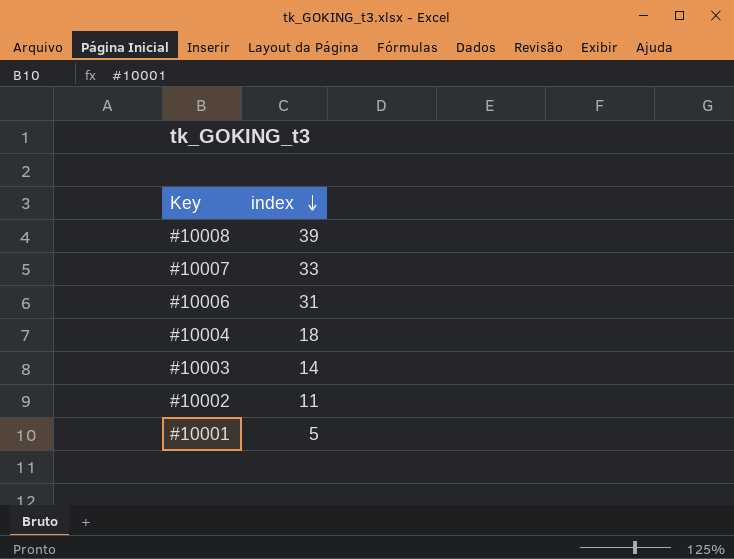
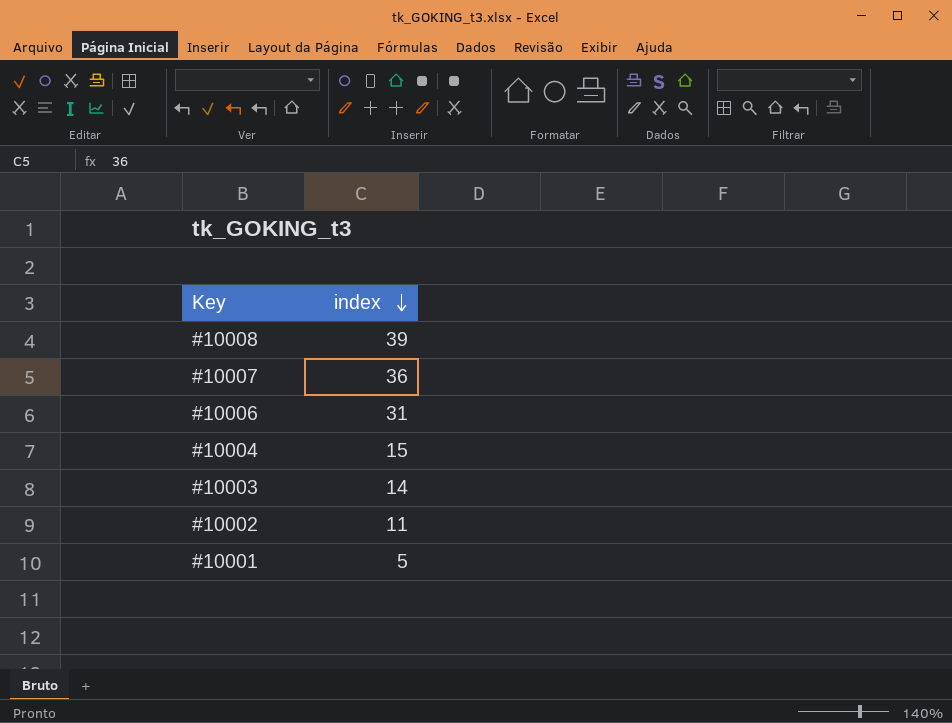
#10007 | index: 33 -> 36
#10004 | index: 18 -> 15

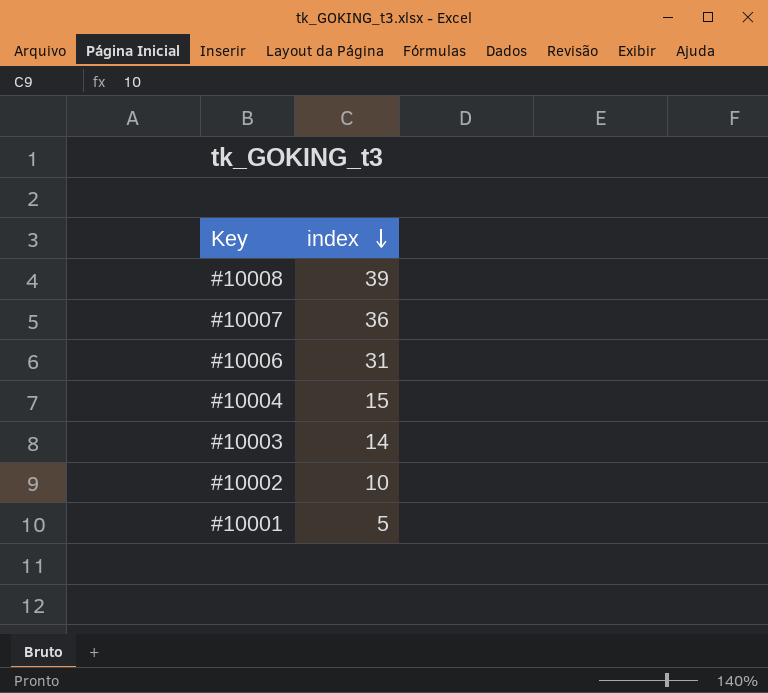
#10002 | index: 11 -> 10

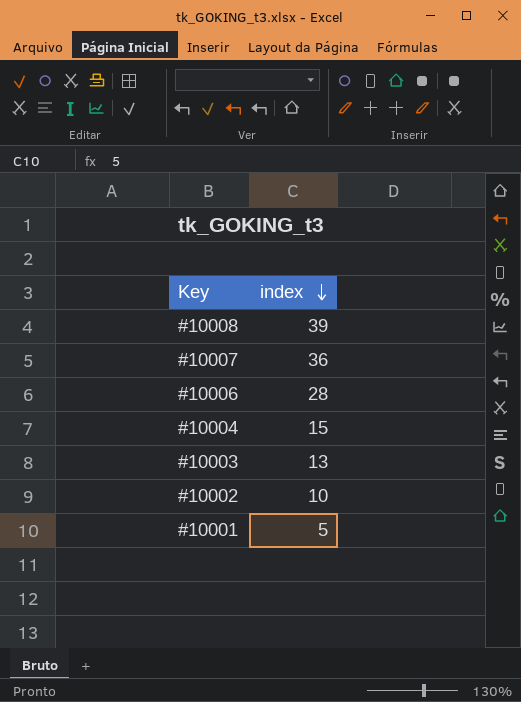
#10006 | index: 31 -> 28
#10003 | index: 14 -> 13

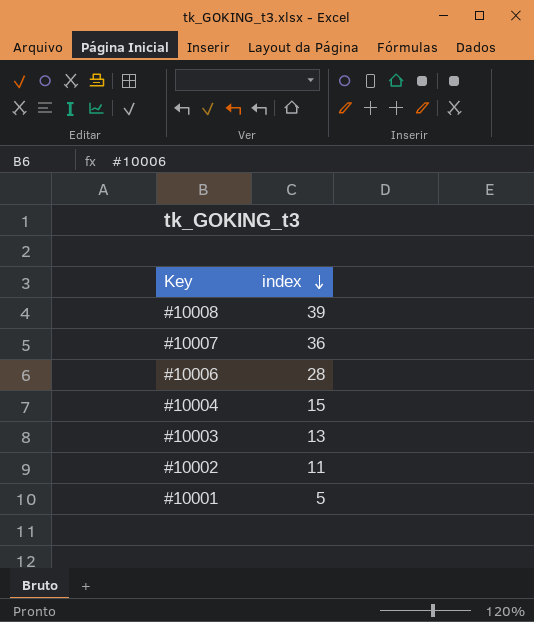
#10002 | index: 10 -> 11

